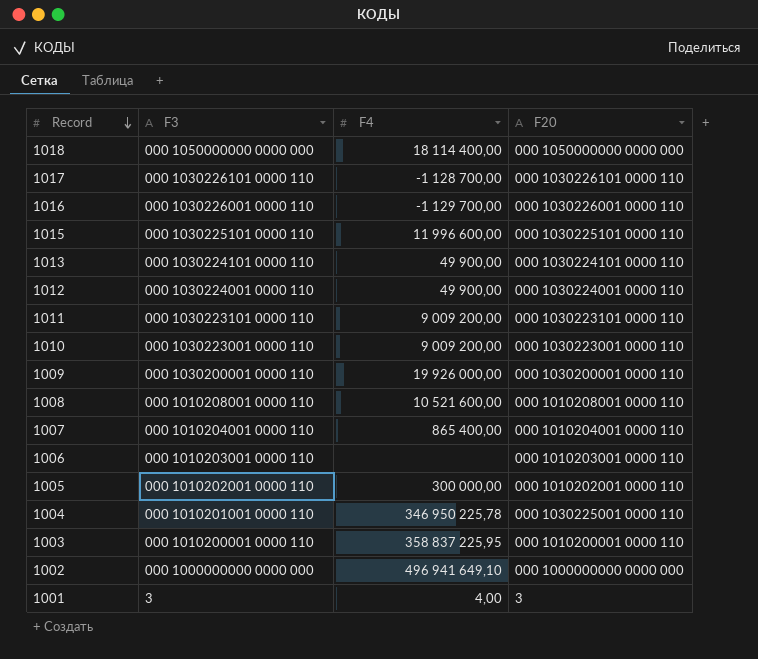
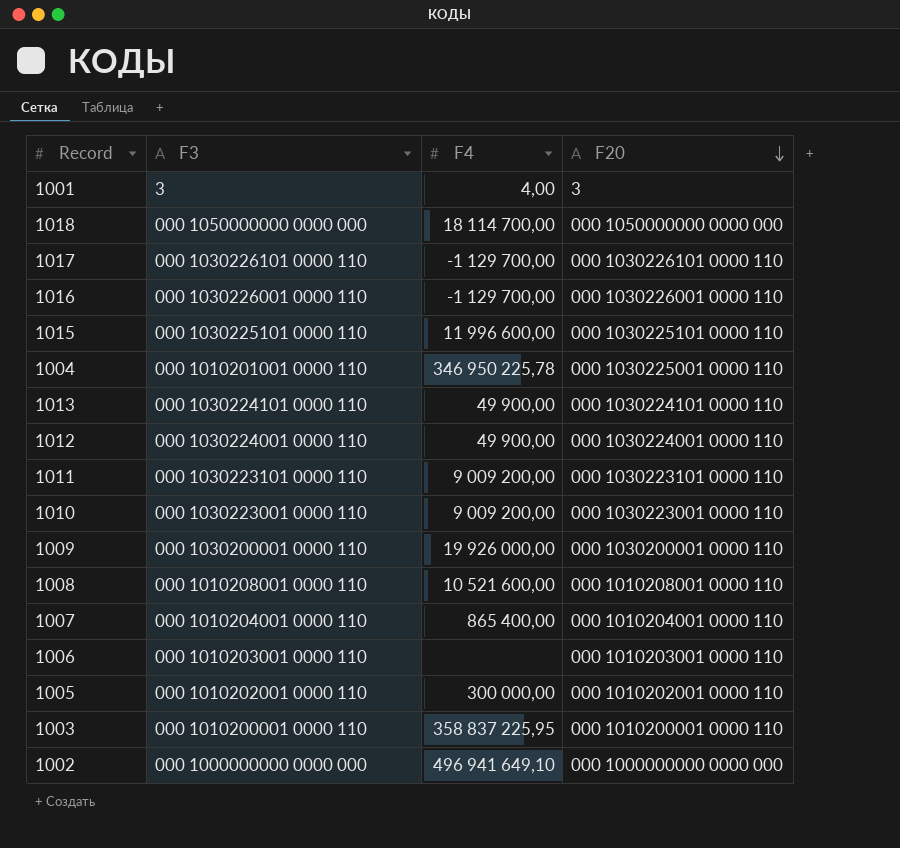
row order: Record descending -> F20 descending
1018 | F4: 18 114 400,00 -> 18 114 700,00
1017 | F4: -1 128 700,00 -> -1 129 700,00

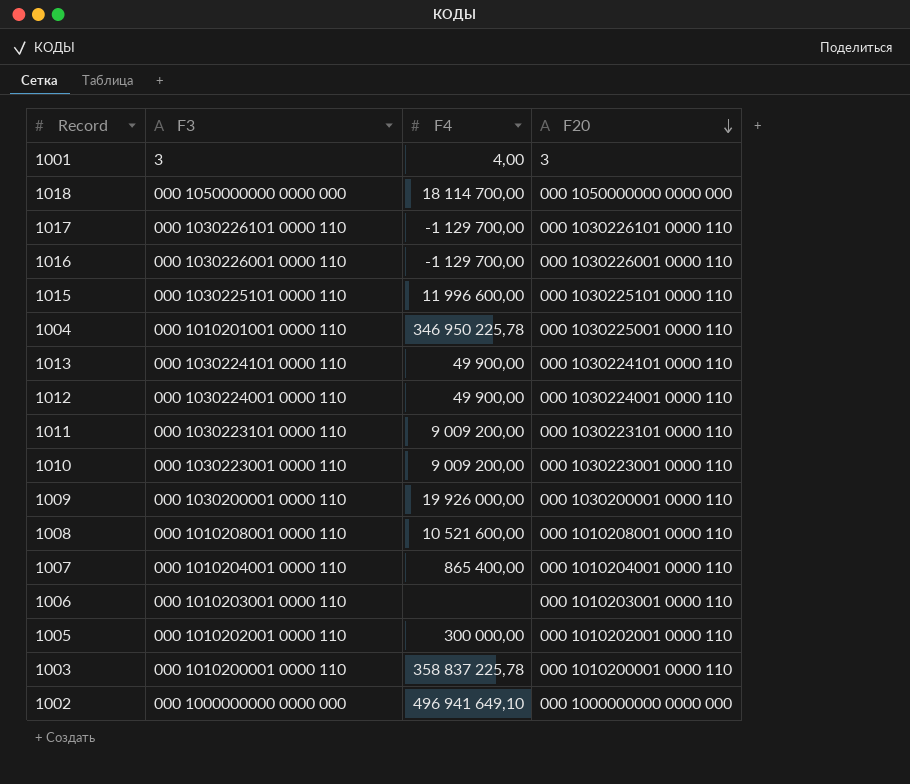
1003 | F4: 358 837 225,95 -> 358 837 225,78

